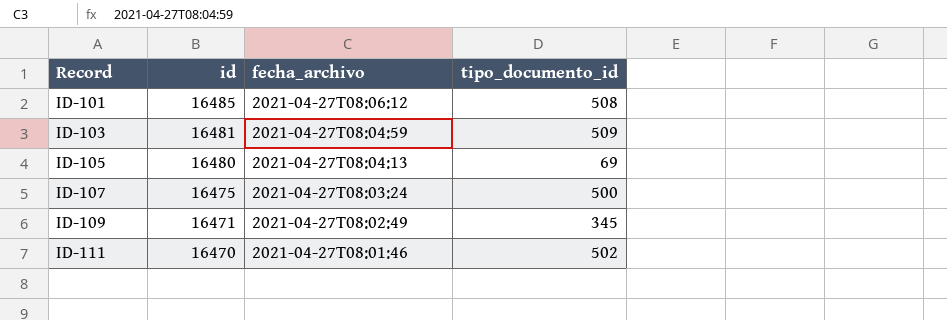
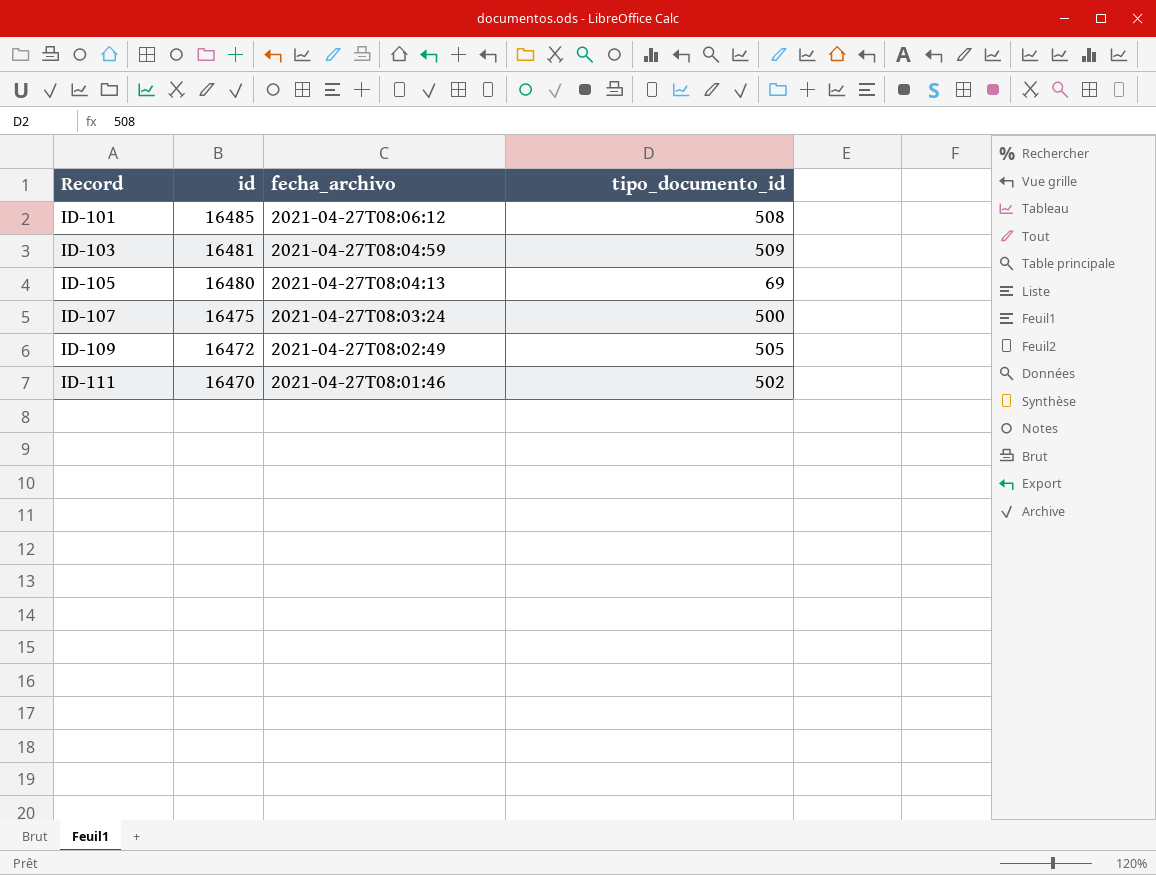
ID-109 | id: 16471 -> 16472
ID-109 | tipo_documento_id: 345 -> 505

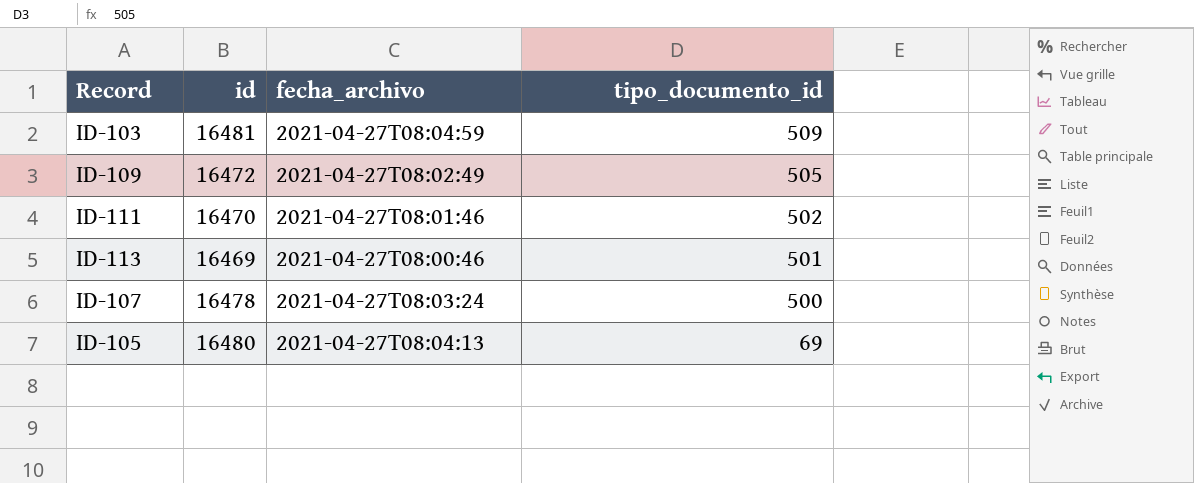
row order: Record ascending -> tipo_documento_id descending
row ID-101: 16485 | 2021-04-27T08:06:12 | 508 -> none
row ID-113: none -> 16469 | 2021-04-27T08:00:46 | 501
ID-107 | id: 16475 -> 16478

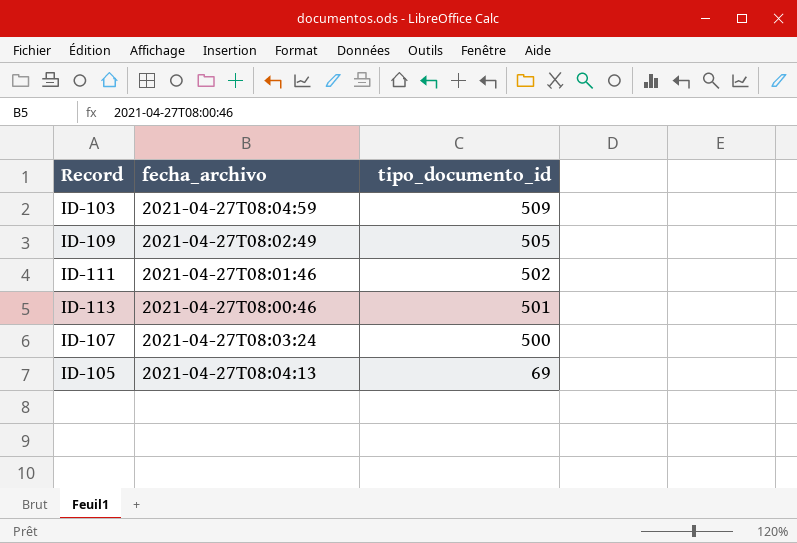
column id | position: 2 -> none

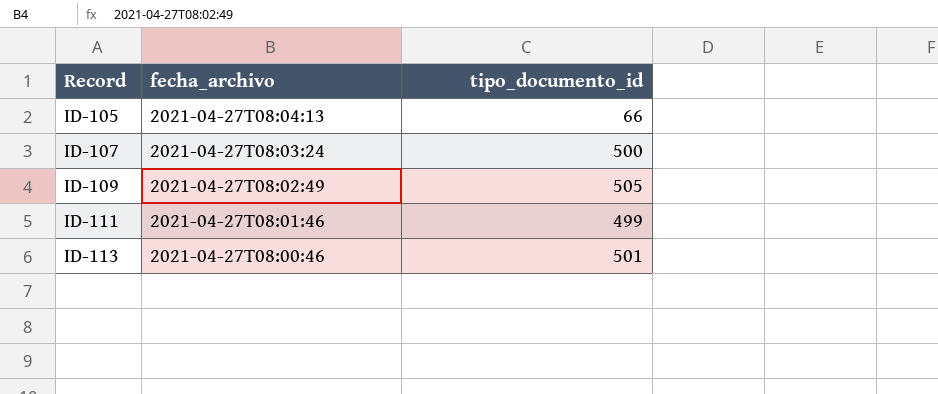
row order: tipo_documento_id descending -> Record ascending
row ID-103: 2021-04-27T08:04:59 | 509 -> none
ID-105 | tipo_documento_id: 69 -> 66
ID-111 | tipo_documento_id: 502 -> 499

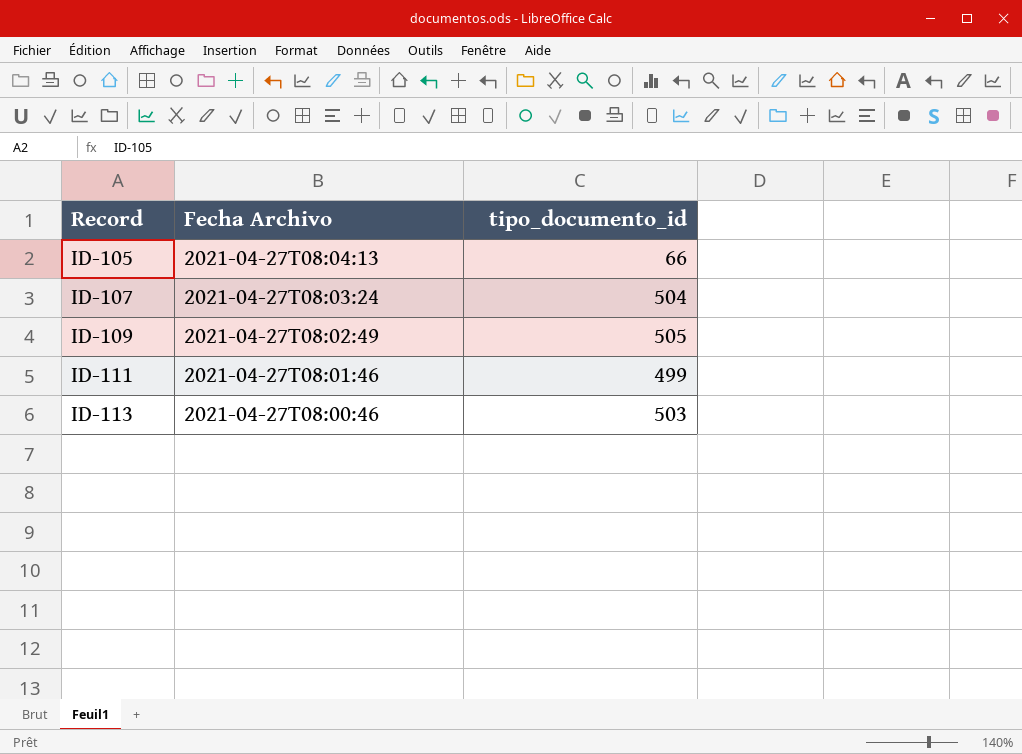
column name: fecha_archivo -> Fecha Archivo
ID-107 | tipo_documento_id: 500 -> 504
ID-113 | tipo_documento_id: 501 -> 503

